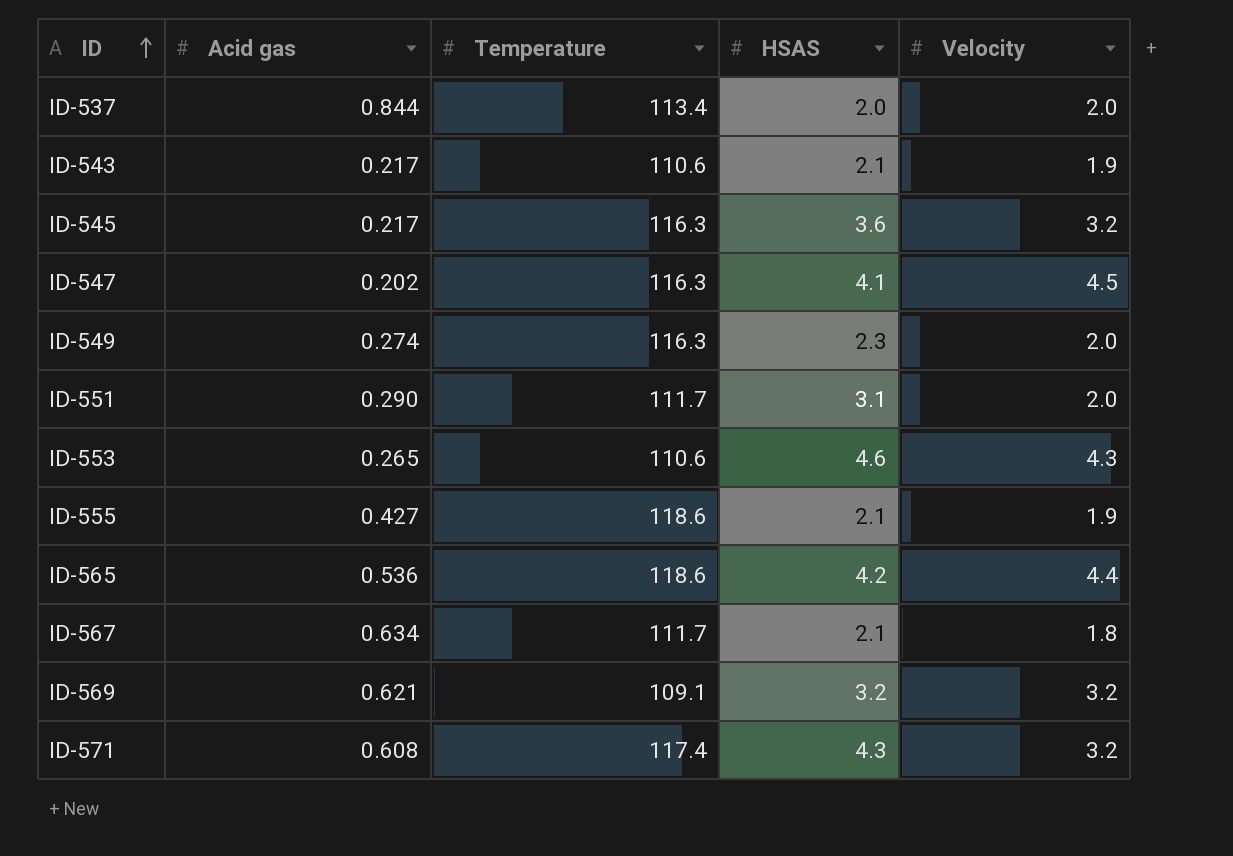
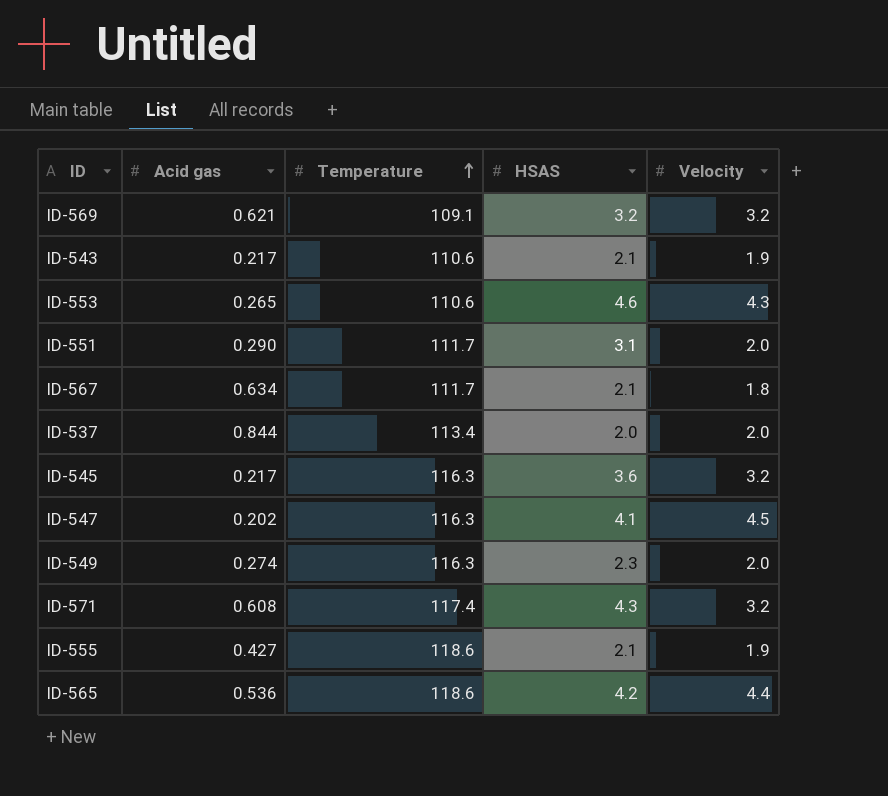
row order: ID ascending -> Temperature ascending

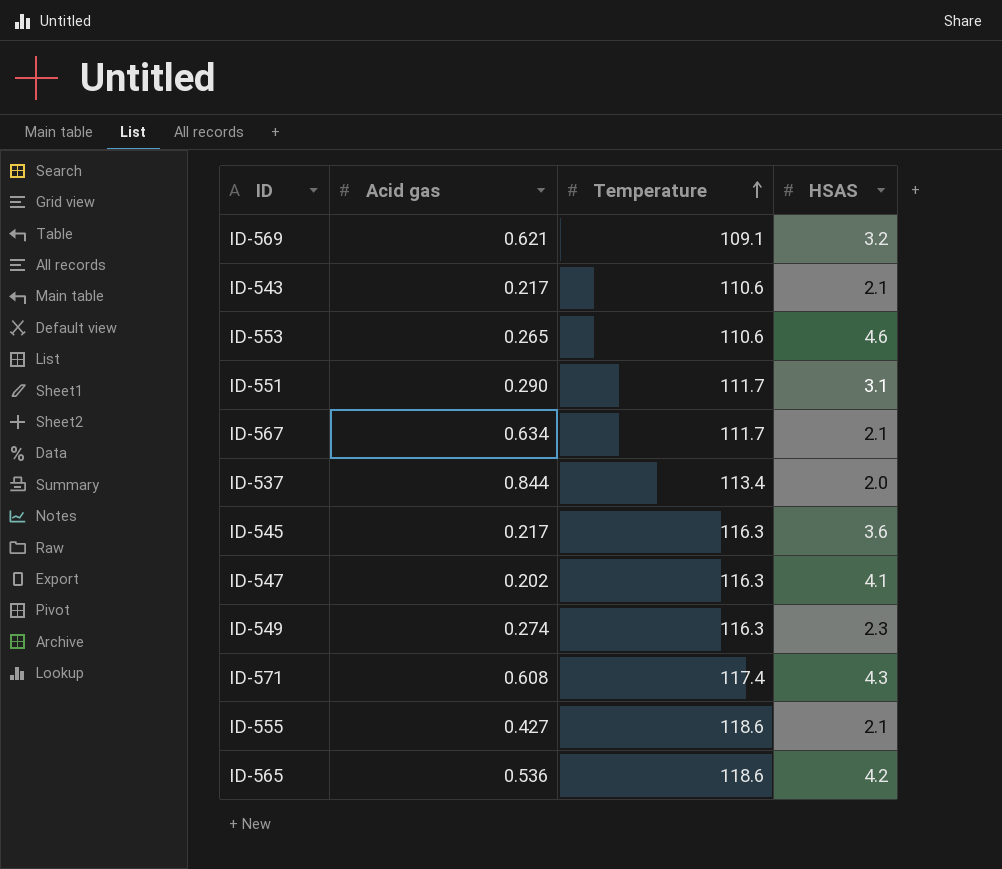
column Velocity | position: 5 -> none

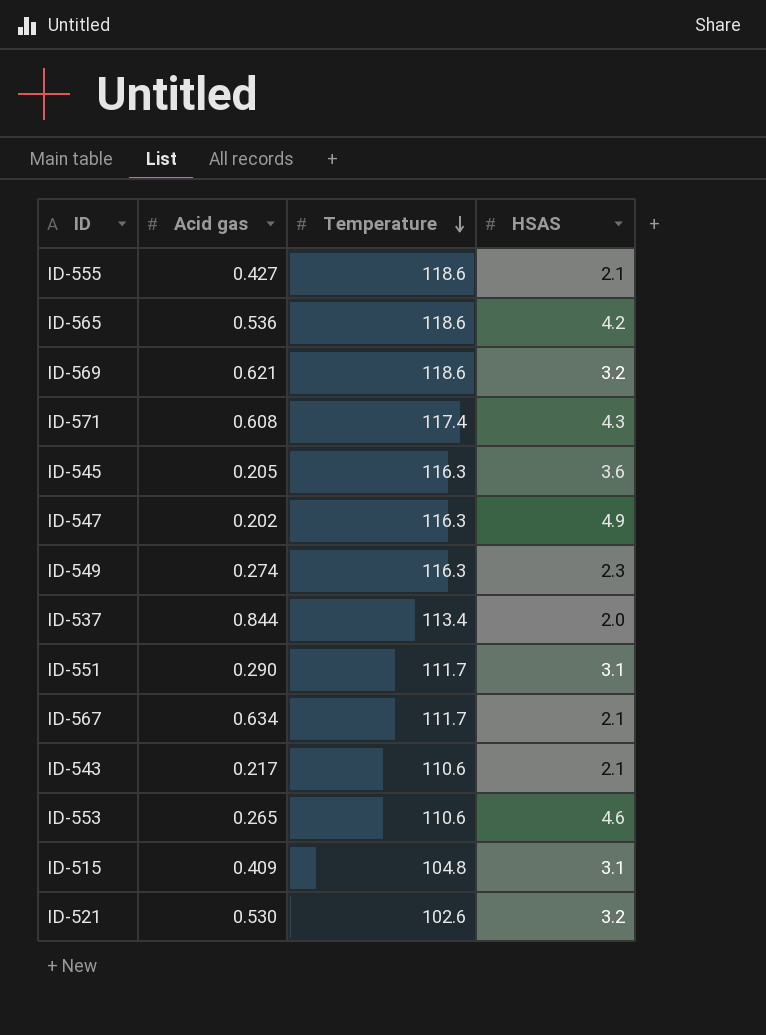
row order: Temperature ascending -> Temperature descending
ID-569 | Temperature: 109.1 -> 118.6
ID-545 | Acid gas: 0.217 -> 0.205
ID-547 | HSAS: 4.1 -> 4.9
row ID-515: none -> 0.409 | 104.8 | 3.1
row ID-521: none -> 0.530 | 102.6 | 3.2

